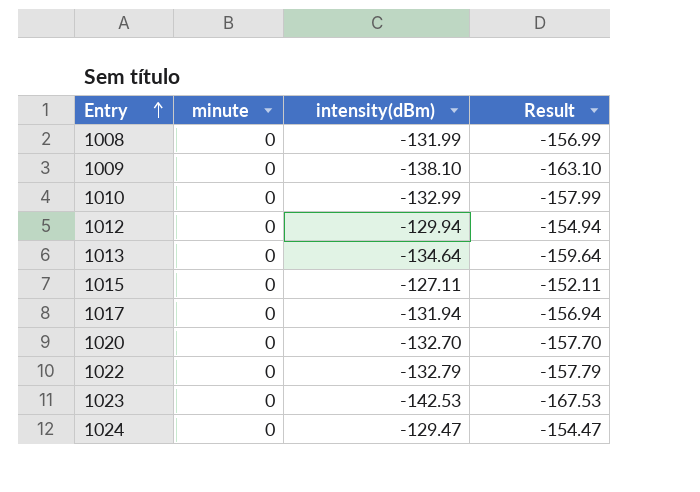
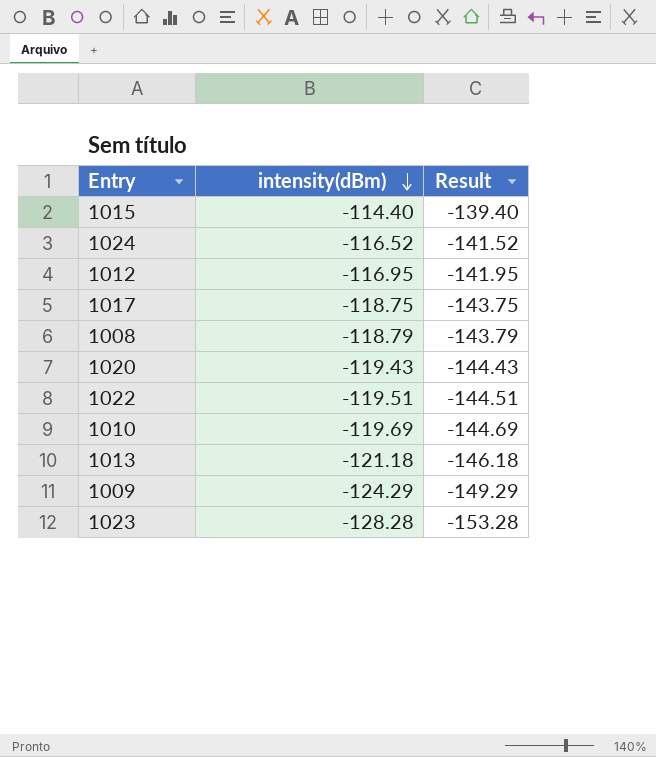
row order: Entry ascending -> intensity(dBm) descending
column minute | position: 2 -> none
1015 | intensity(dBm): -127.11 -> -114.40
1015 | Result: -152.11 -> -139.40
1024 | intensity(dBm): -129.47 -> -116.52
1024 | Result: -154.47 -> -141.52
1012 | intensity(dBm): -129.94 -> -116.95
1012 | Result: -154.94 -> -141.95
1017 | intensity(dBm): -131.94 -> -118.75
1017 | Result: -156.94 -> -143.75
1008 | intensity(dBm): -131.99 -> -118.79
1008 | Result: -156.99 -> -143.79
1020 | intensity(dBm): -132.70 -> -119.43
1020 | Result: -157.70 -> -144.43
1022 | intensity(dBm): -132.79 -> -119.51
1022 | Result: -157.79 -> -144.51
1010 | intensity(dBm): -132.99 -> -119.69
1010 | Result: -157.99 -> -144.69
1013 | intensity(dBm): -134.64 -> -121.18
1013 | Result: -159.64 -> -146.18
1009 | intensity(dBm): -138.10 -> -124.29
1009 | Result: -163.10 -> -149.29
1023 | intensity(dBm): -142.53 -> -128.28
1023 | Result: -167.53 -> -153.28

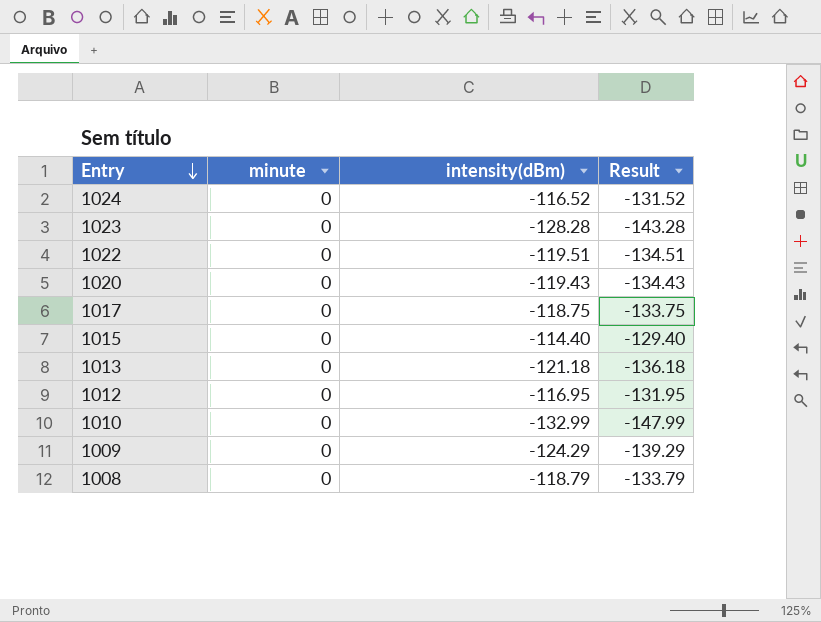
row order: intensity(dBm) descending -> Entry descending
column minute | position: none -> 2
column Result | formula: [intensity(dBm)] - 25 -> [intensity(dBm)] - 15
1010 | intensity(dBm): -119.69 -> -132.99

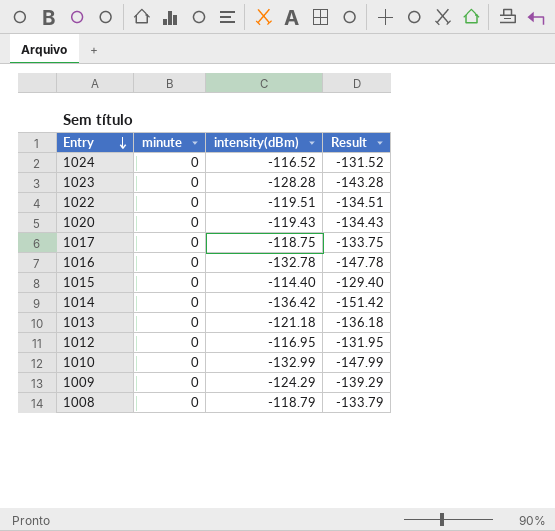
row 1016: none -> 0 | -132.78 | -147.78
row 1014: none -> 0 | -136.42 | -151.42

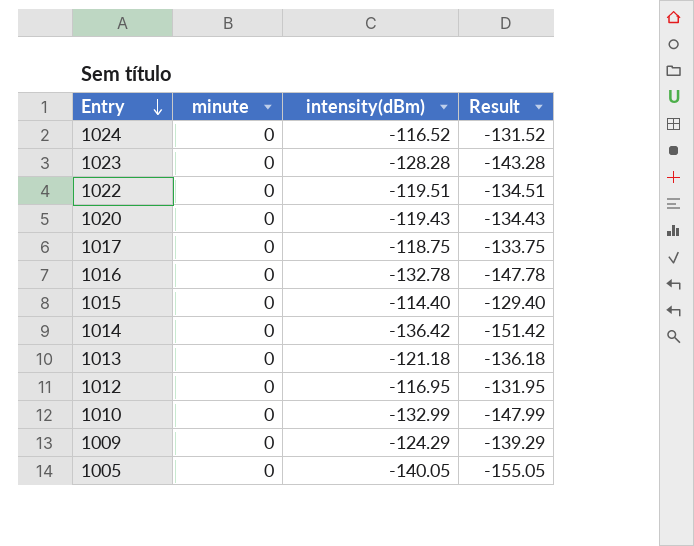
row 1008: 0 | -118.79 | -133.79 -> none
row 1005: none -> 0 | -140.05 | -155.05

